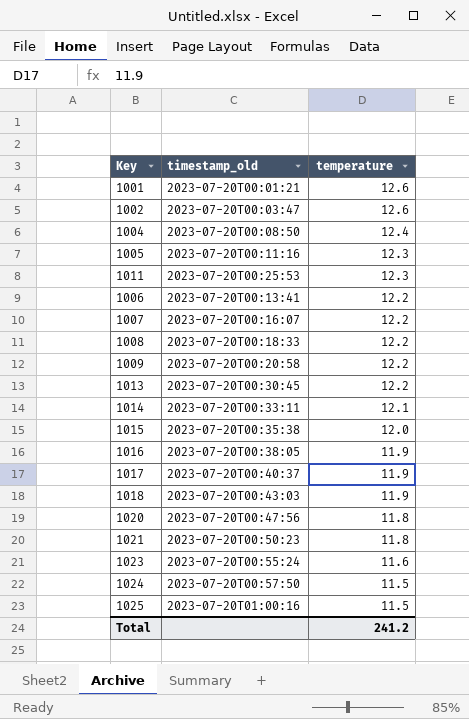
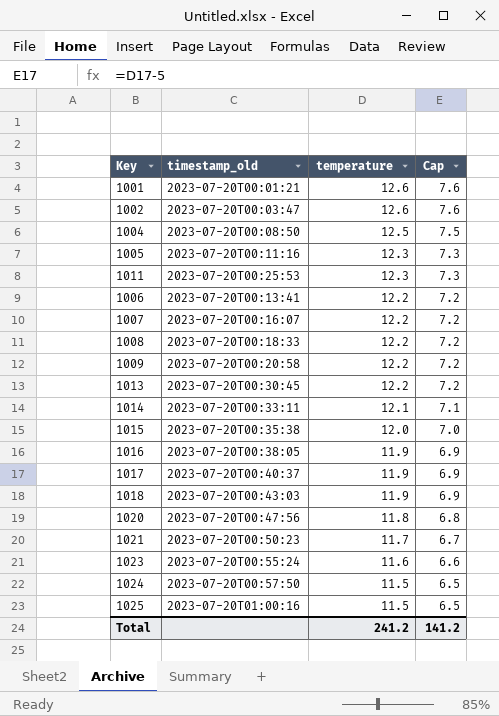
column Cap | formula: none -> [temperature] - 5
1004 | temperature: 12.4 -> 12.5
1021 | temperature: 11.8 -> 11.7

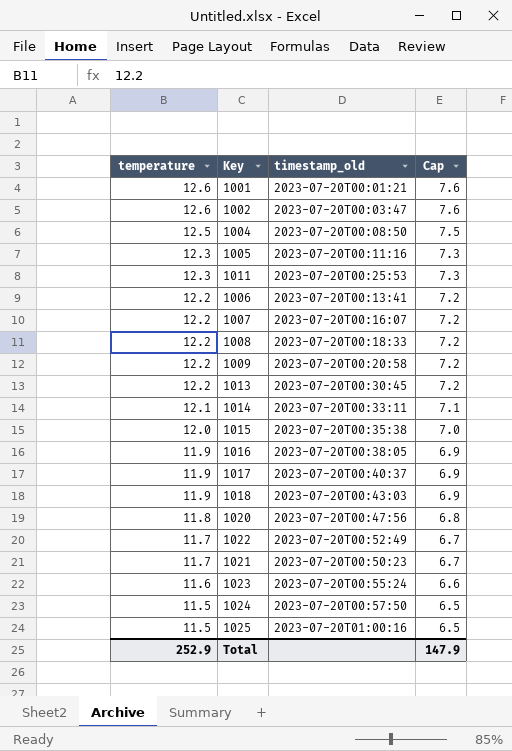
column temperature | position: 3 -> 1
row 1022: none -> 11.7 | 2023-07-20T00:52:49 | 6.7
Total | temperature: 241.2 -> 252.9
Total | Cap: 141.2 -> 147.9

